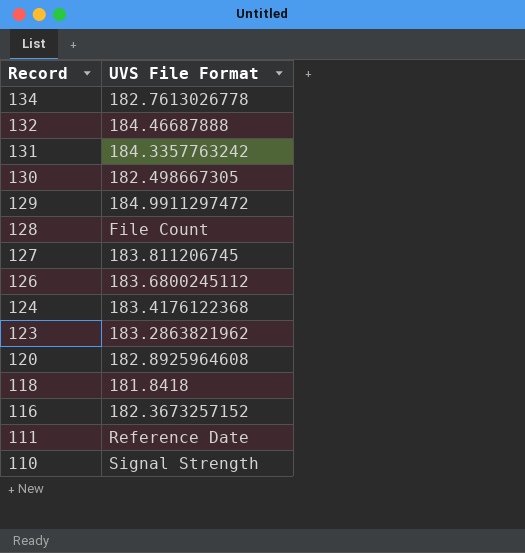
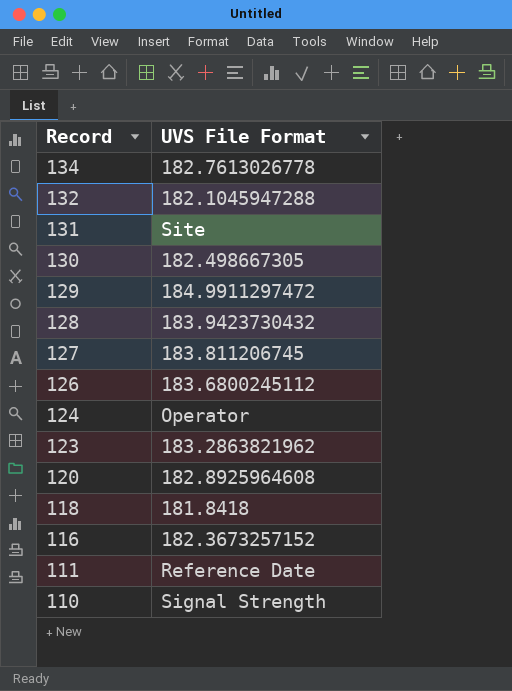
132 | UVS File Format: 184.46687888 -> 182.1045947288
131 | UVS File Format: 184.3357763242 -> Site
128 | UVS File Format: File Count -> 183.9423730432
124 | UVS File Format: 183.4176122368 -> Operator

